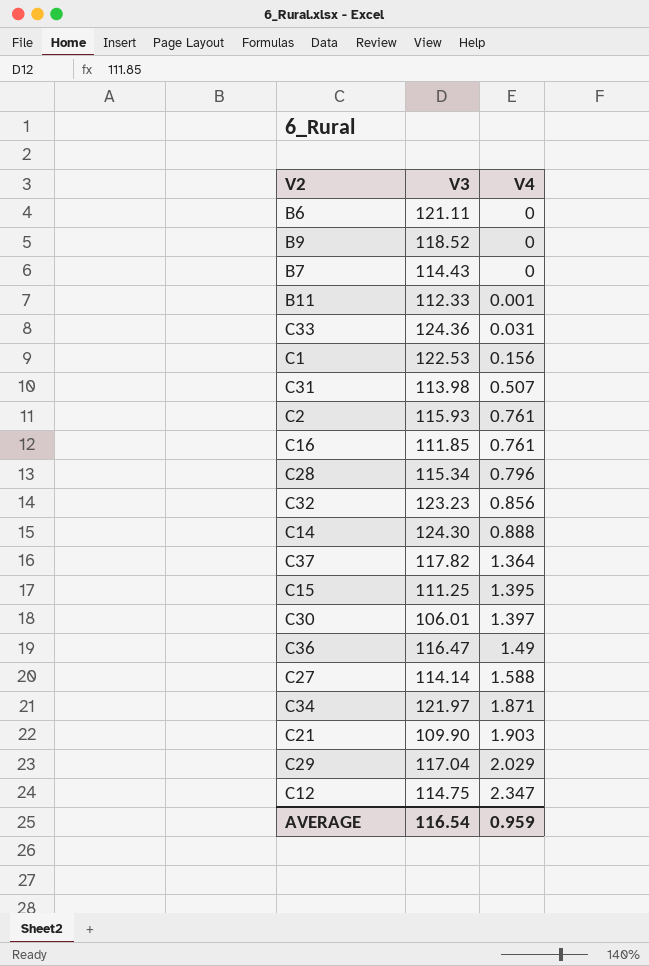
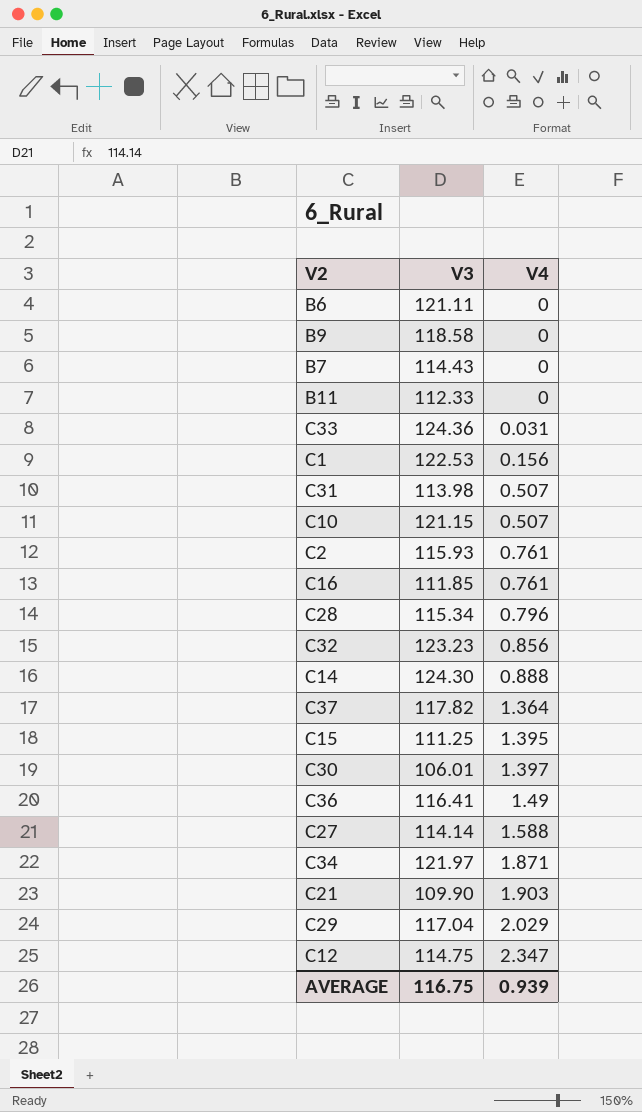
B9 | V3: 118.52 -> 118.58
B11 | V4: 0.001 -> 0
row C10: none -> 121.15 | 0.507
C36 | V3: 116.47 -> 116.41
AVERAGE | V3: 116.54 -> 116.75
AVERAGE | V4: 0.959 -> 0.939

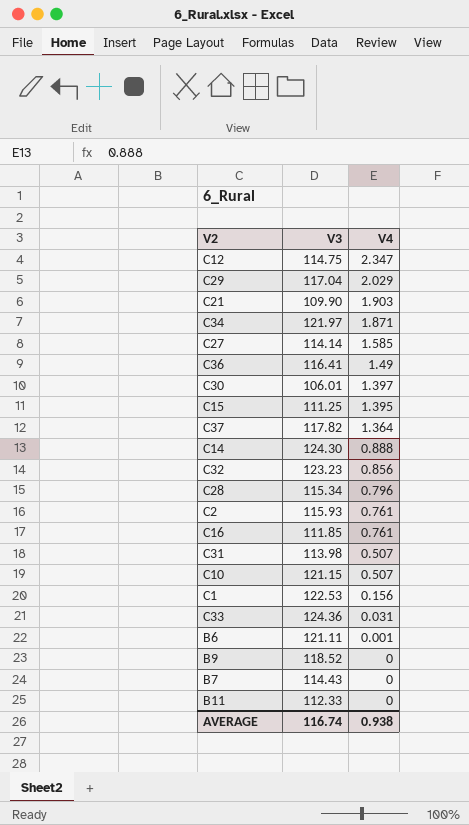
row order: V4 ascending -> V4 descending
C27 | V4: 1.588 -> 1.585
B6 | V4: 0 -> 0.001
B9 | V3: 118.58 -> 118.52
AVERAGE | V3: 116.75 -> 116.74
AVERAGE | V4: 0.939 -> 0.938

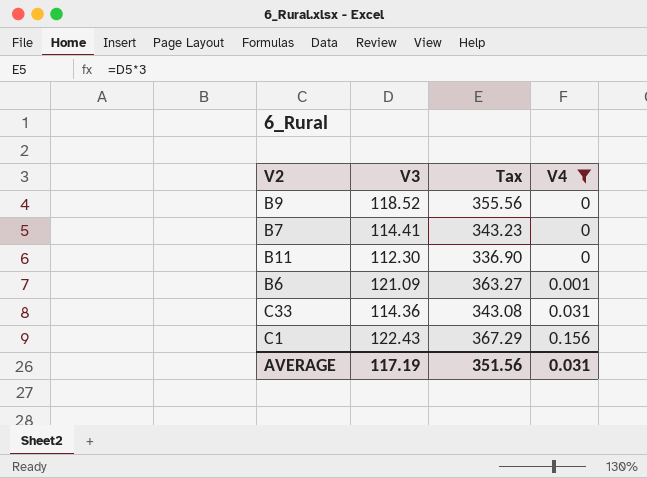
filter: none -> V4 <= 0.156
row order: V4 descending -> V4 ascending
column Tax | formula: none -> [V3] * 3
B7 | V3: 114.43 -> 114.41
B11 | V3: 112.33 -> 112.30
B6 | V3: 121.11 -> 121.09
C33 | V3: 124.36 -> 114.36
C1 | V3: 122.53 -> 122.43
AVERAGE | V3: 116.74 -> 117.19
AVERAGE | V4: 0.938 -> 0.031

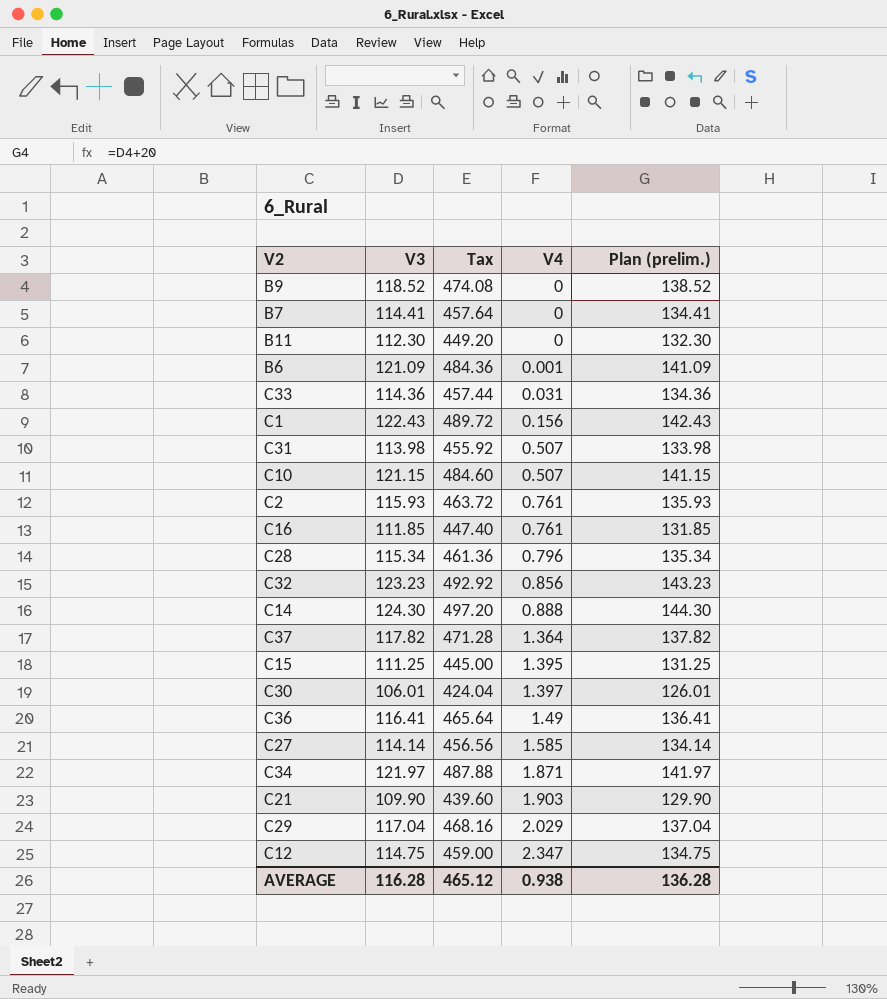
filter: V4 <= 0.156 -> none
column Tax | formula: [V3] * 3 -> [V3] * 4
column Plan (prelim.) | formula: none -> [V3] + 20
AVERAGE | V3: 117.19 -> 116.28
AVERAGE | Tax: 351.56 -> 465.12
AVERAGE | V4: 0.031 -> 0.938

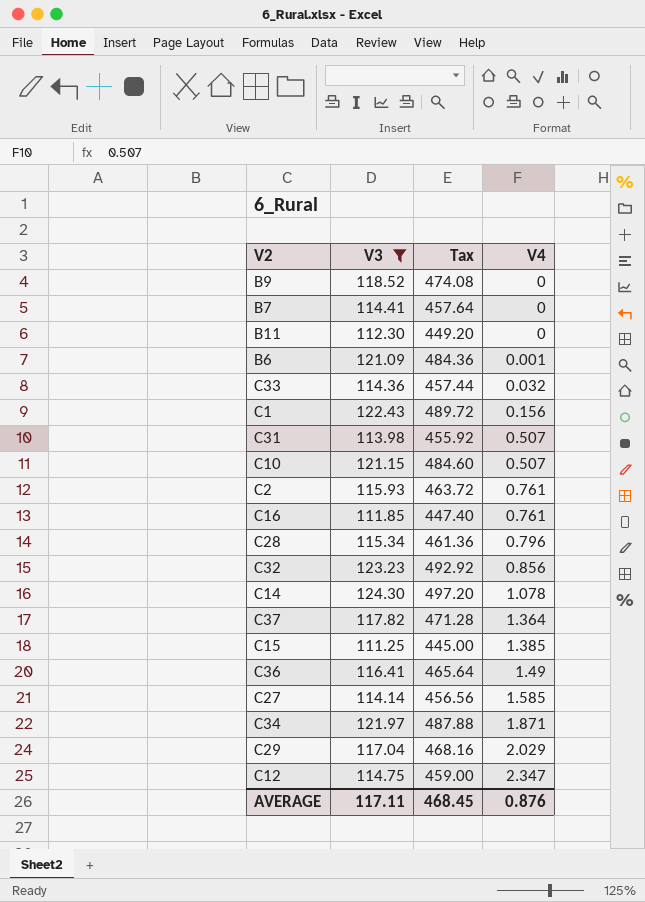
filter: none -> V3 >= 111.25
column Plan (prelim.) | formula: [V3] + 20 -> none
C33 | V4: 0.031 -> 0.032
C14 | V4: 0.888 -> 1.078
C15 | V4: 1.395 -> 1.385
AVERAGE | V3: 116.28 -> 117.11
AVERAGE | Tax: 465.12 -> 468.45
AVERAGE | V4: 0.938 -> 0.876

